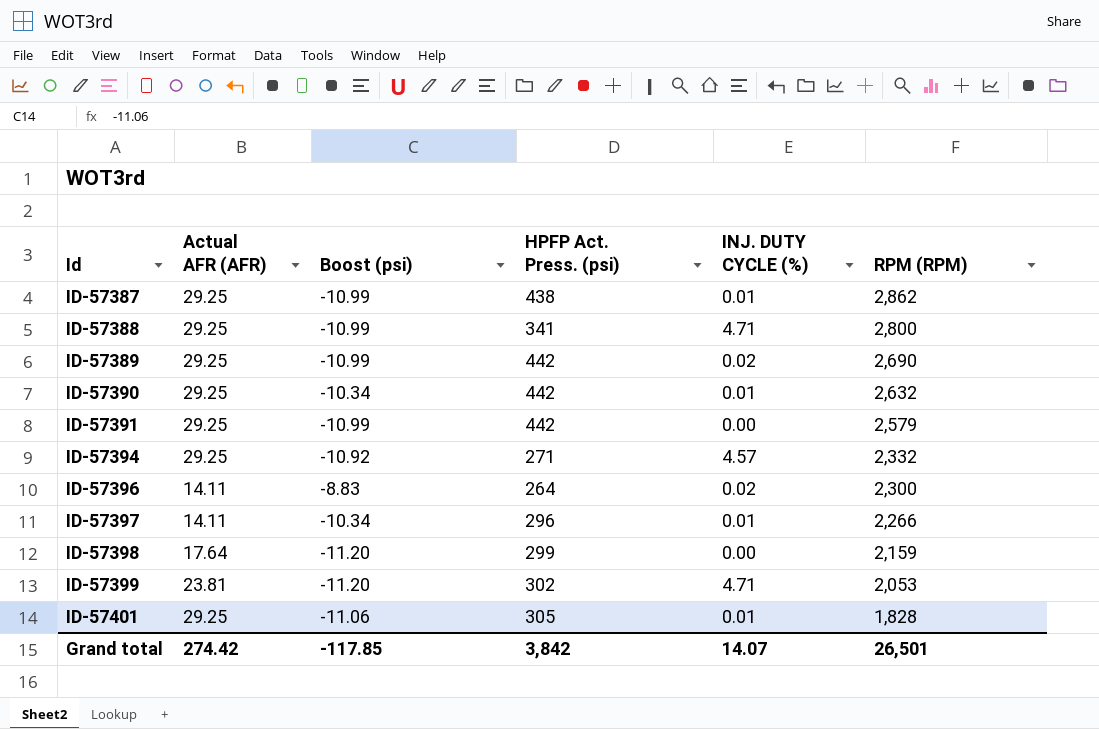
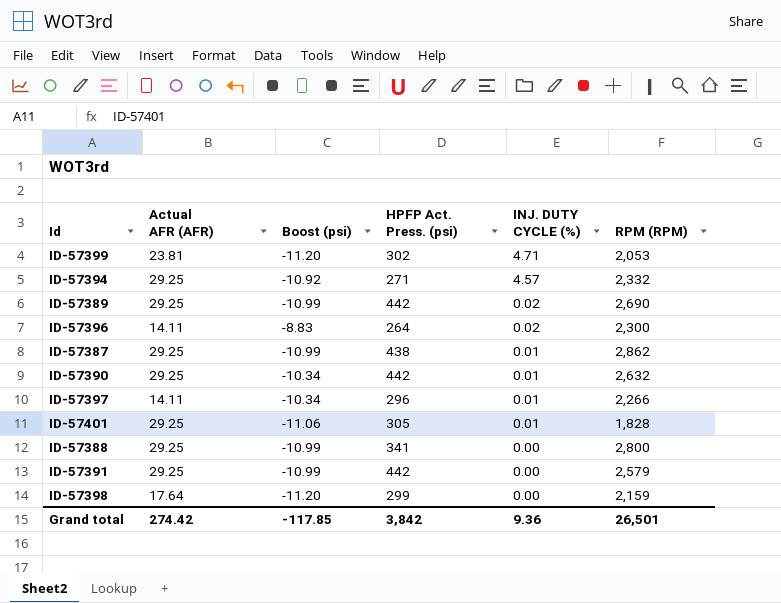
row order: Id ascending -> INJ. DUTY CYCLE (%) descending
ID-57388 | INJ. DUTY CYCLE (%): 4.71 -> 0.00
Grand total | INJ. DUTY CYCLE (%): 14.07 -> 9.36

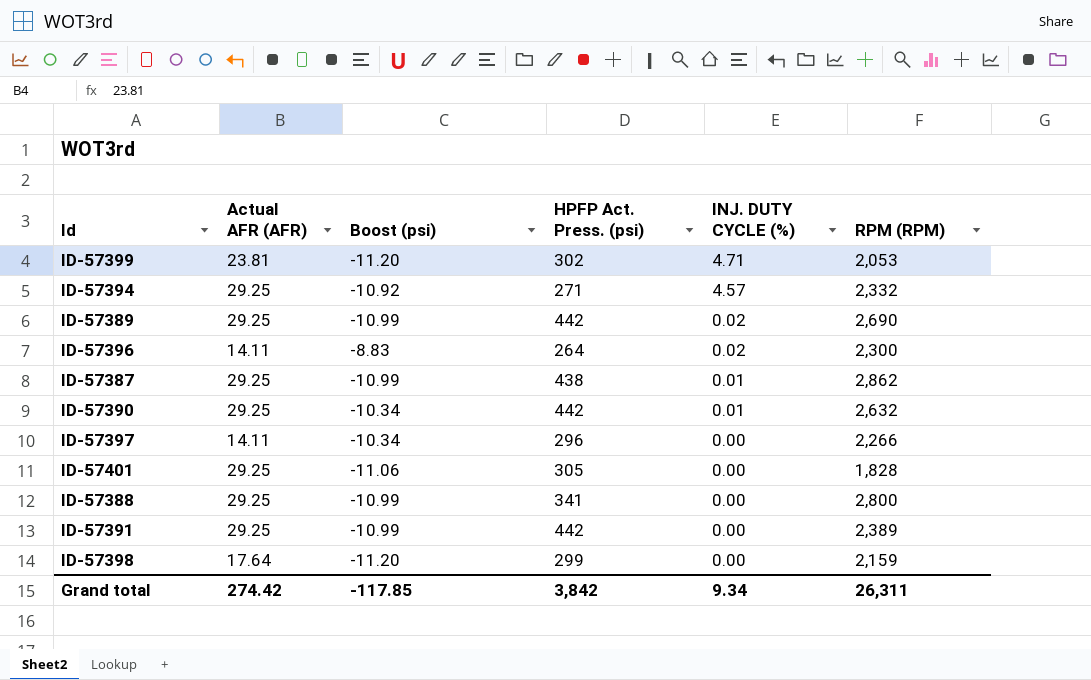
ID-57397 | INJ. DUTY CYCLE (%): 0.01 -> 0.00
ID-57401 | INJ. DUTY CYCLE (%): 0.01 -> 0.00
ID-57391 | RPM (RPM): 2,579 -> 2,389
Grand total | INJ. DUTY CYCLE (%): 9.36 -> 9.34
Grand total | RPM (RPM): 26,501 -> 26,311

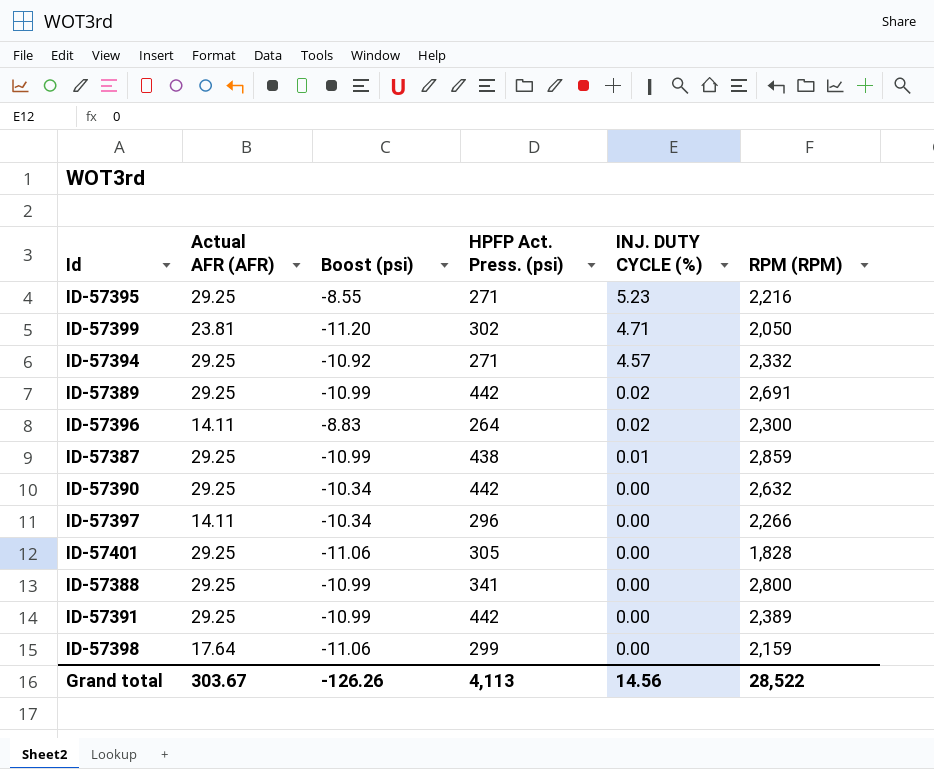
row ID-57395: none -> 29.25 | -8.55 | 271 | 5.23 | 2,216
ID-57399 | RPM (RPM): 2,053 -> 2,050
ID-57389 | RPM (RPM): 2,690 -> 2,691
ID-57387 | RPM (RPM): 2,862 -> 2,859
ID-57390 | INJ. DUTY CYCLE (%): 0.01 -> 0.00
ID-57398 | Boost (psi): -11.20 -> -11.06
Grand total | Actual AFR (AFR): 274.42 -> 303.67
Grand total | Boost (psi): -117.85 -> -126.26
Grand total | HPFP Act. Press. (psi): 3,842 -> 4,113
Grand total | INJ. DUTY CYCLE (%): 9.34 -> 14.56
Grand total | RPM (RPM): 26,311 -> 28,522

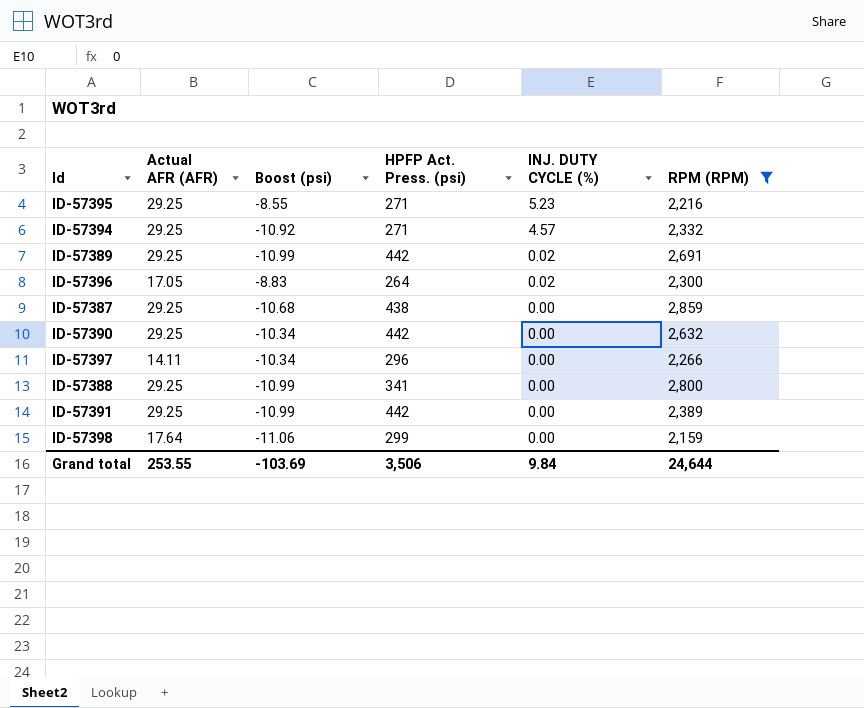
filter: none -> RPM (RPM) >= 2,159
ID-57396 | Actual AFR (AFR): 14.11 -> 17.05
ID-57387 | Boost (psi): -10.99 -> -10.68
ID-57387 | INJ. DUTY CYCLE (%): 0.01 -> 0.00
Grand total | Actual AFR (AFR): 303.67 -> 253.55
Grand total | Boost (psi): -126.26 -> -103.69
Grand total | HPFP Act. Press. (psi): 4,113 -> 3,506
Grand total | INJ. DUTY CYCLE (%): 14.56 -> 9.84
Grand total | RPM (RPM): 28,522 -> 24,644

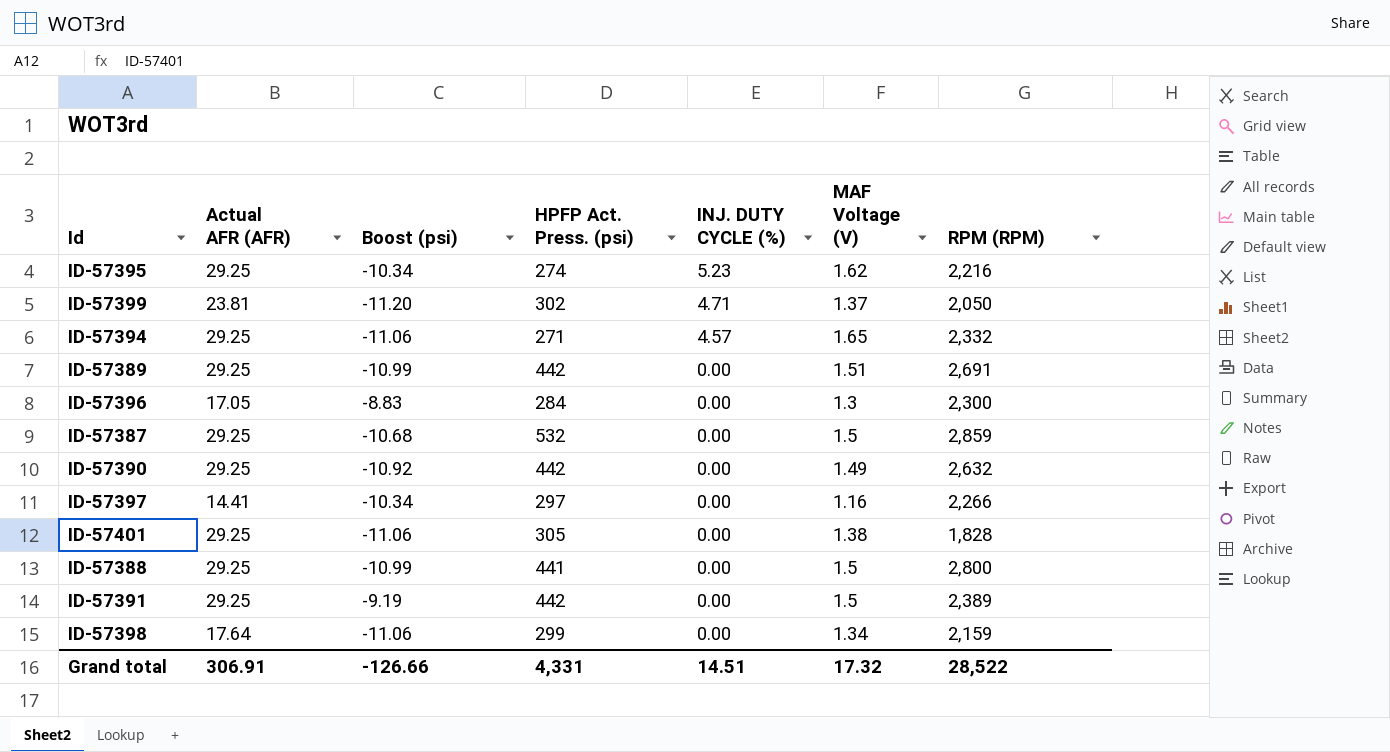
filter: RPM (RPM) >= 2,159 -> none
column MAF Voltage (V) | position: none -> 6
ID-57395 | Boost (psi): -8.55 -> -10.34
ID-57395 | HPFP Act. Press. (psi): 271 -> 274
ID-57394 | Boost (psi): -10.92 -> -11.06
ID-57389 | INJ. DUTY CYCLE (%): 0.02 -> 0.00
ID-57396 | HPFP Act. Press. (psi): 264 -> 284
ID-57396 | INJ. DUTY CYCLE (%): 0.02 -> 0.00
ID-57387 | HPFP Act. Press. (psi): 438 -> 532
ID-57390 | Boost (psi): -10.34 -> -10.92
ID-57397 | Actual AFR (AFR): 14.11 -> 14.41
ID-57397 | HPFP Act. Press. (psi): 296 -> 297
ID-57388 | HPFP Act. Press. (psi): 341 -> 441
ID-57391 | Boost (psi): -10.99 -> -9.19
Grand total | Actual AFR (AFR): 253.55 -> 306.91
Grand total | Boost (psi): -103.69 -> -126.66
Grand total | HPFP Act. Press. (psi): 3,506 -> 4,331
Grand total | INJ. DUTY CYCLE (%): 9.84 -> 14.51
Grand total | RPM (RPM): 24,644 -> 28,522

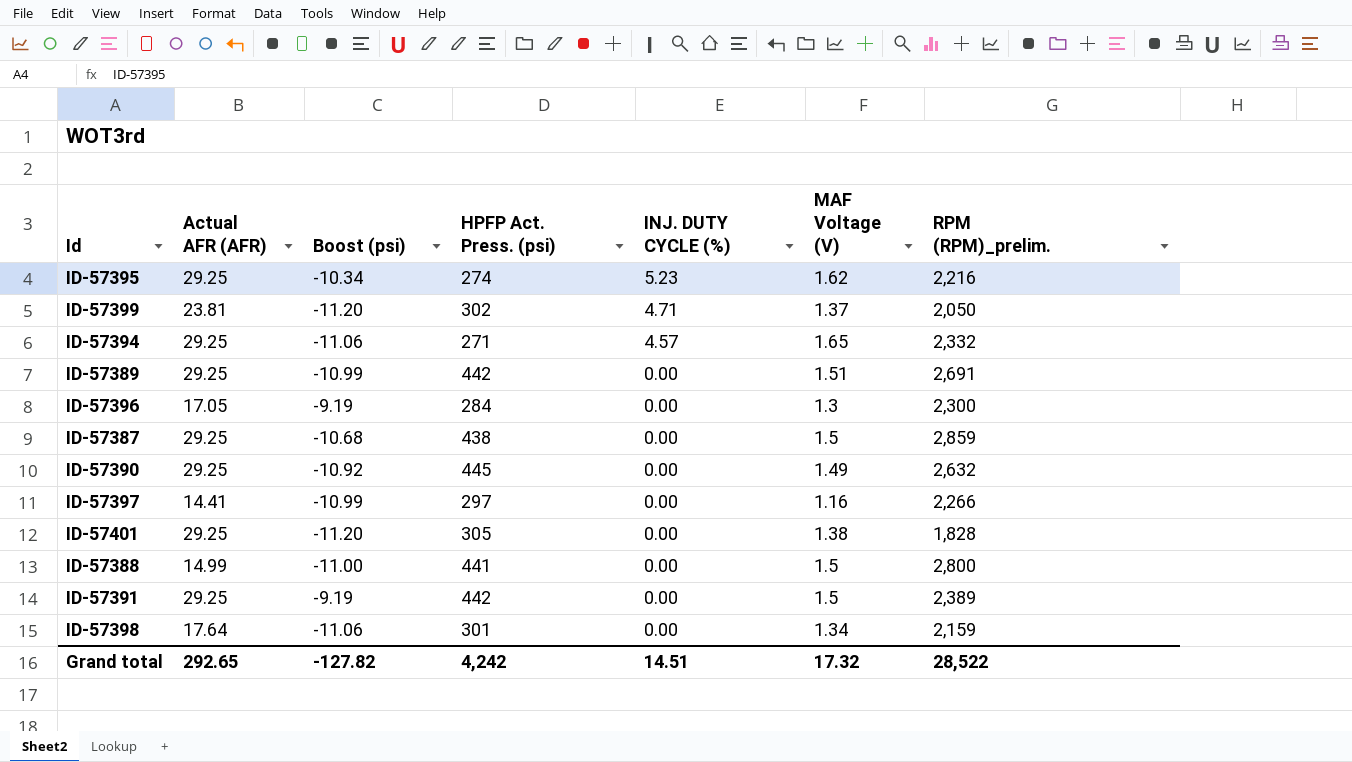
column name: RPM (RPM) -> RPM (RPM)_prelim.
ID-57396 | Boost (psi): -8.83 -> -9.19
ID-57387 | HPFP Act. Press. (psi): 532 -> 438
ID-57390 | HPFP Act. Press. (psi): 442 -> 445
ID-57397 | Boost (psi): -10.34 -> -10.99
ID-57401 | Boost (psi): -11.06 -> -11.20
ID-57388 | Actual AFR (AFR): 29.25 -> 14.99
ID-57388 | Boost (psi): -10.99 -> -11.00
ID-57398 | HPFP Act. Press. (psi): 299 -> 301
Grand total | Actual AFR (AFR): 306.91 -> 292.65
Grand total | Boost (psi): -126.66 -> -127.82
Grand total | HPFP Act. Press. (psi): 4,331 -> 4,242

